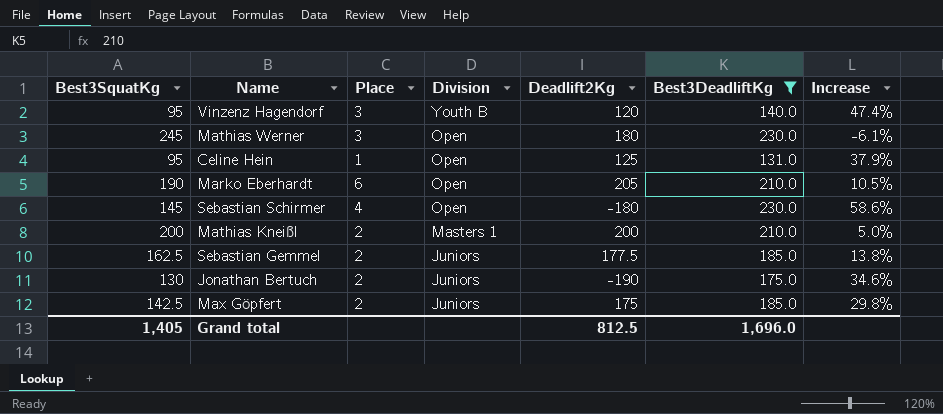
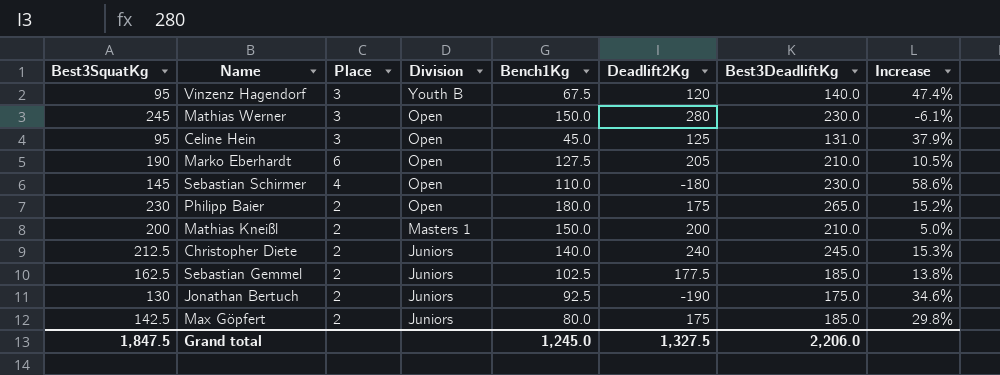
filter: Best3DeadliftKg <= 230.0 -> none
column Bench1Kg | position: none -> 5
Mathias Werner | Deadlift2Kg: 180 -> 280
Celine Hein | Place: 1 -> 3
Grand total | Best3SquatKg: 1,405 -> 1,847.5
Grand total | Deadlift2Kg: 812.5 -> 1,327.5
Grand total | Best3DeadliftKg: 1,696.0 -> 2,206.0

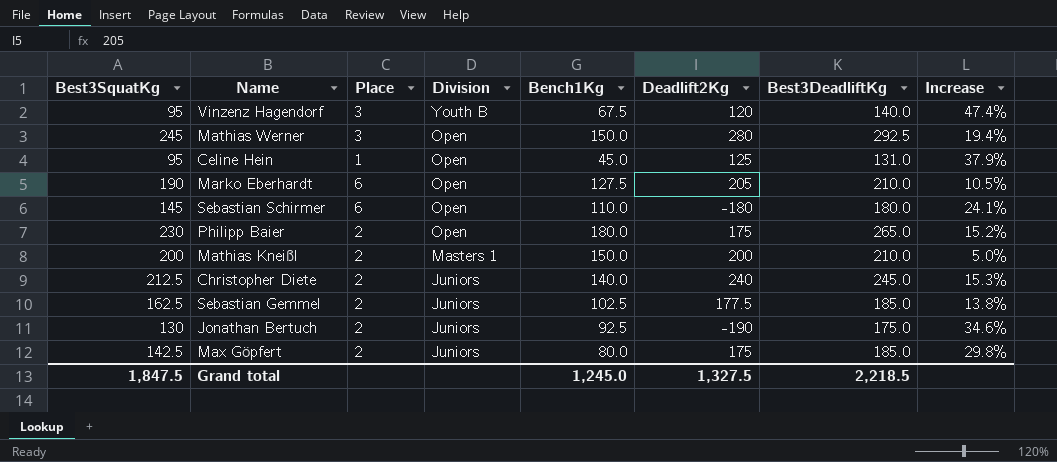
Mathias Werner | Best3DeadliftKg: 230.0 -> 292.5
Mathias Werner | Increase: -6.1% -> 19.4%
Celine Hein | Place: 3 -> 1
Sebastian Schirmer | Place: 4 -> 6
Sebastian Schirmer | Best3DeadliftKg: 230.0 -> 180.0
Sebastian Schirmer | Increase: 58.6% -> 24.1%
Grand total | Best3DeadliftKg: 2,206.0 -> 2,218.5

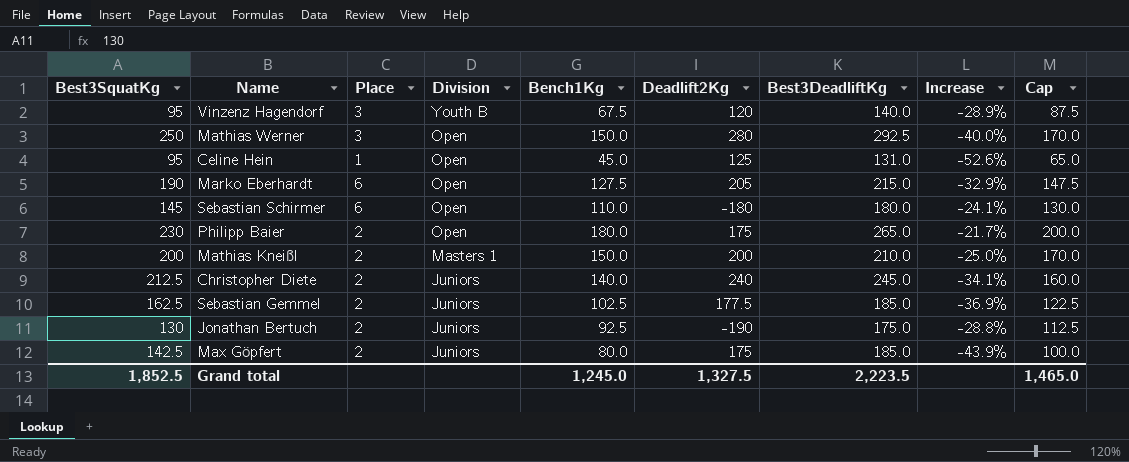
column Increase | formula: ([Best3DeadliftKg] - [Best3SquatKg]) / [Best3SquatKg] -> ([Bench1Kg] - [Best3SquatKg]) / [Best3SquatKg]
column Cap | formula: none -> [Bench1Kg] + 20
Mathias Werner | Best3SquatKg: 245 -> 250
Marko Eberhardt | Best3DeadliftKg: 210.0 -> 215.0
Grand total | Best3SquatKg: 1,847.5 -> 1,852.5
Grand total | Best3DeadliftKg: 2,218.5 -> 2,223.5

